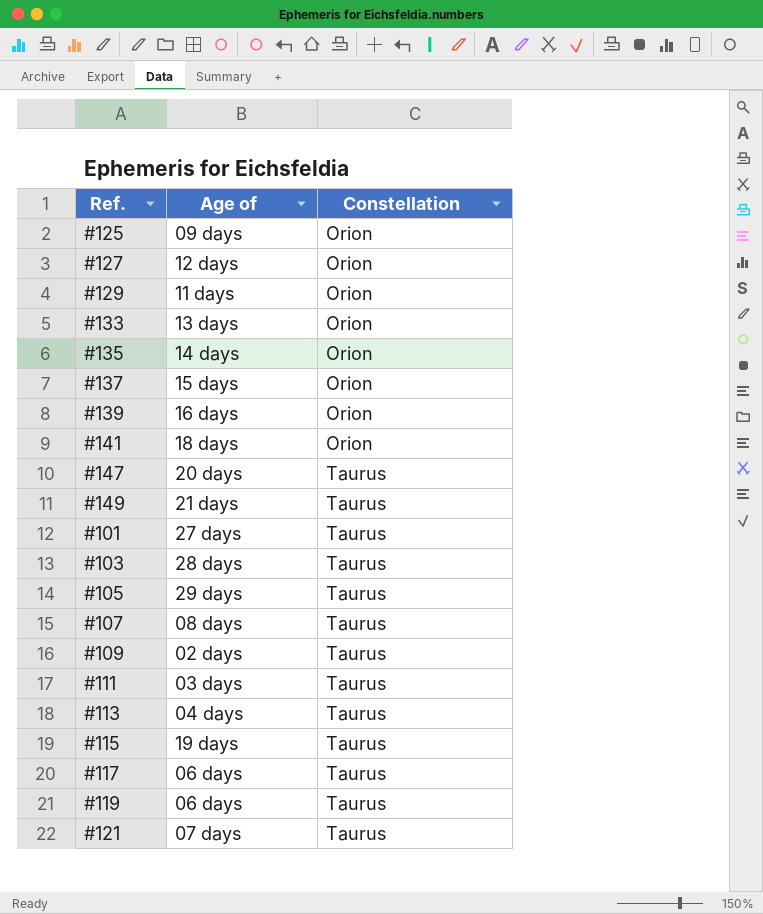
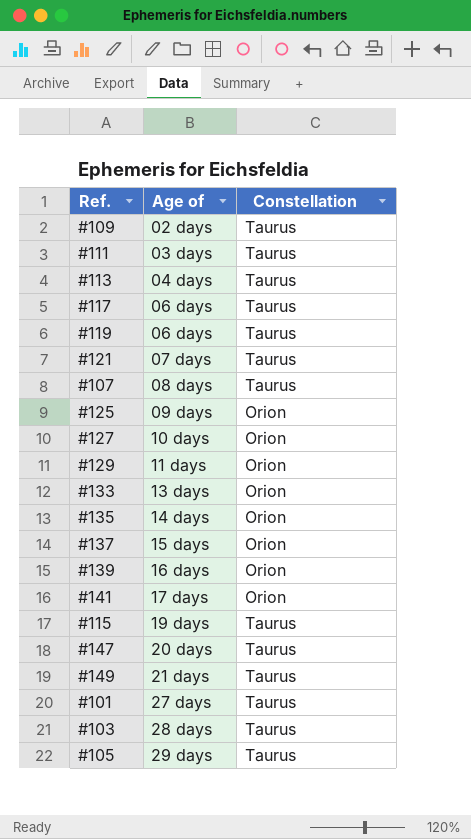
row order: Constellation ascending -> Age of ascending
#127 | Age of: 12 days -> 10 days
#141 | Age of: 18 days -> 17 days

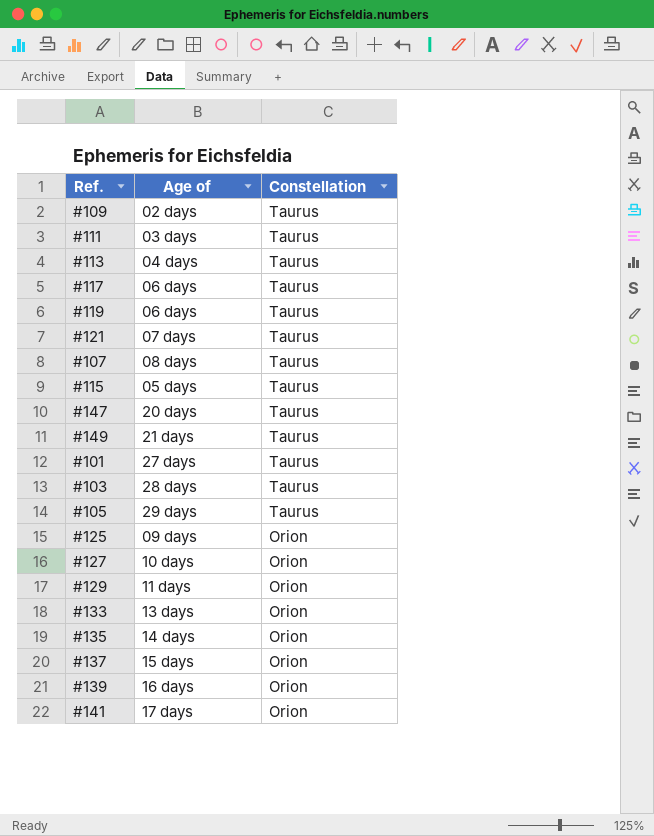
row order: Age of ascending -> Constellation descending
#115 | Age of: 19 days -> 05 days

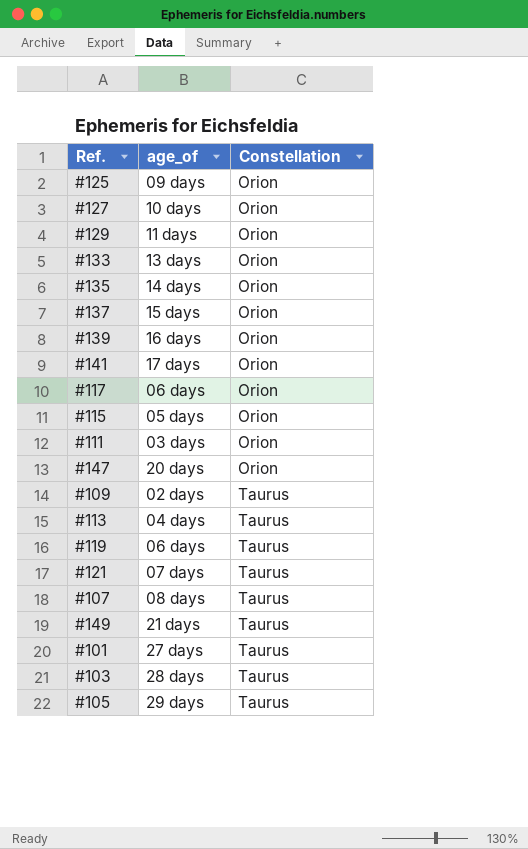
row order: Constellation descending -> Constellation ascending
column name: Age of -> age_of
#117 | Constellation: Taurus -> Orion
#115 | Constellation: Taurus -> Orion
#111 | Constellation: Taurus -> Orion
#147 | Constellation: Taurus -> Orion

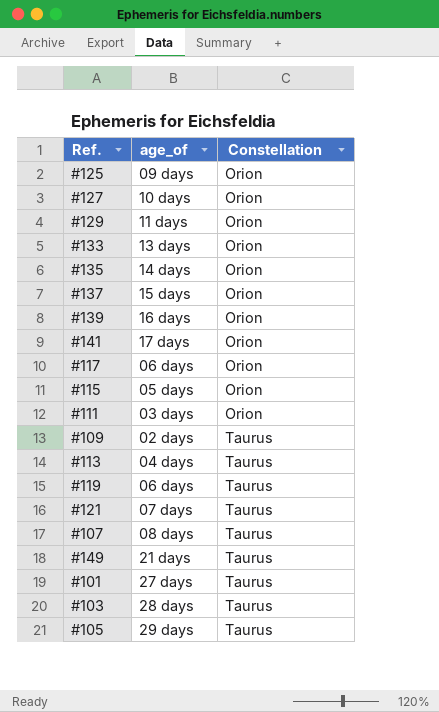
row #147: 20 days | Orion -> none

